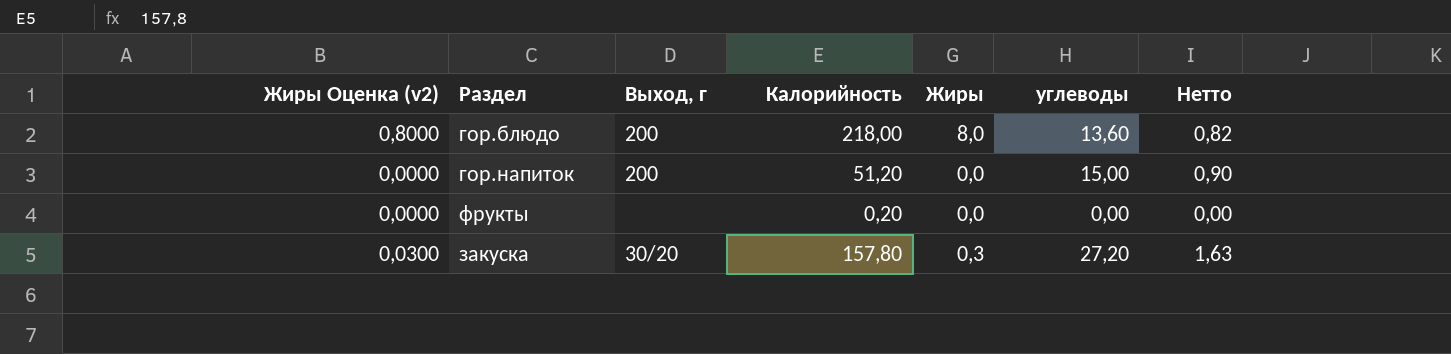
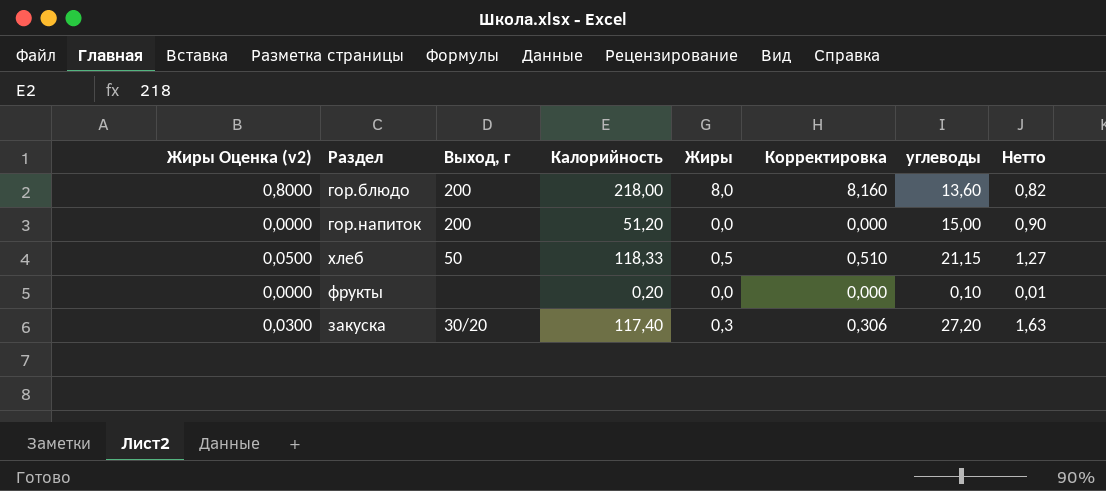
column Корректировка | formula: none -> [Жиры] * 1,02
row хлеб: none -> 0,0500 | 50 | 118,33 | 0,5 | 0,510 | 21,15 | 1,27
фрукты | углеводы: 0,00 -> 0,10
фрукты | Нетто: 0,00 -> 0,01
закуска | Калорийность: 157,80 -> 117,40

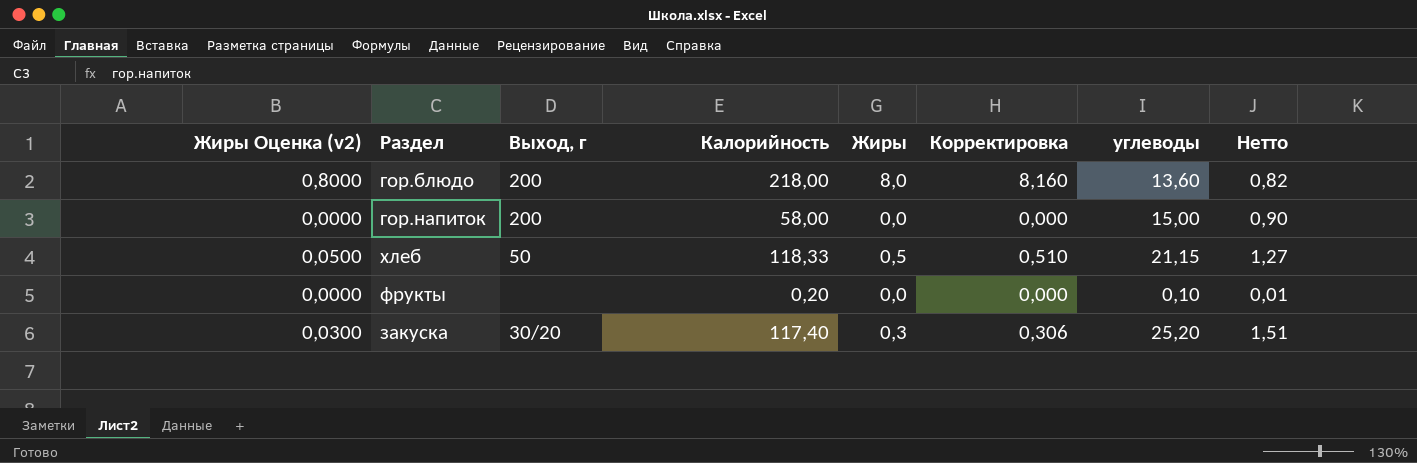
гор.напиток | Калорийность: 51,20 -> 58,00
закуска | углеводы: 27,20 -> 25,20
закуска | Нетто: 1,63 -> 1,51

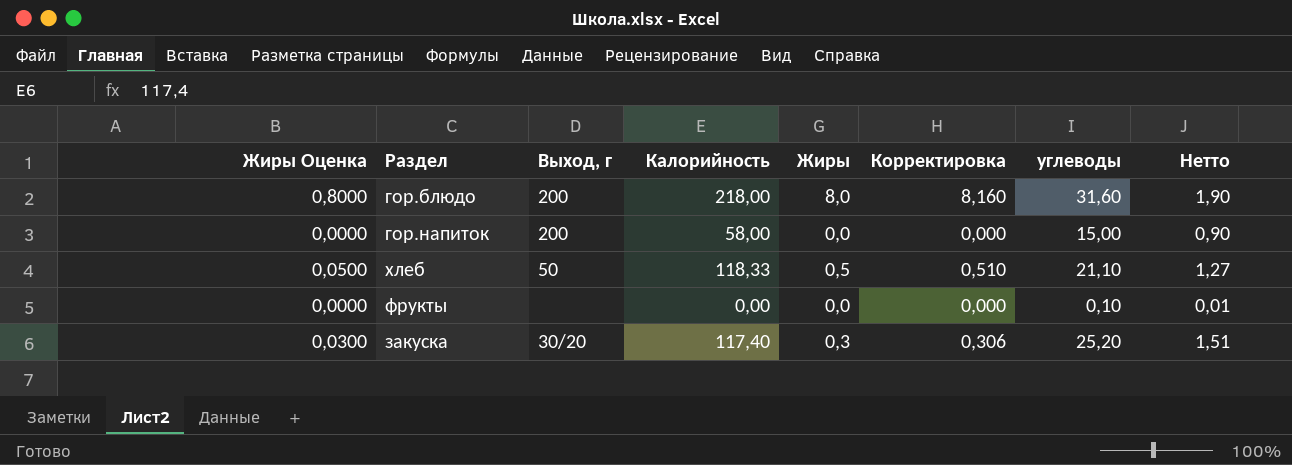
column name: Жиры Оценка (v2) -> Жиры Оценка
гор.блюдо | углеводы: 13,60 -> 31,60
гор.блюдо | Нетто: 0,82 -> 1,90
хлеб | углеводы: 21,15 -> 21,10
фрукты | Калорийность: 0,20 -> 0,00

